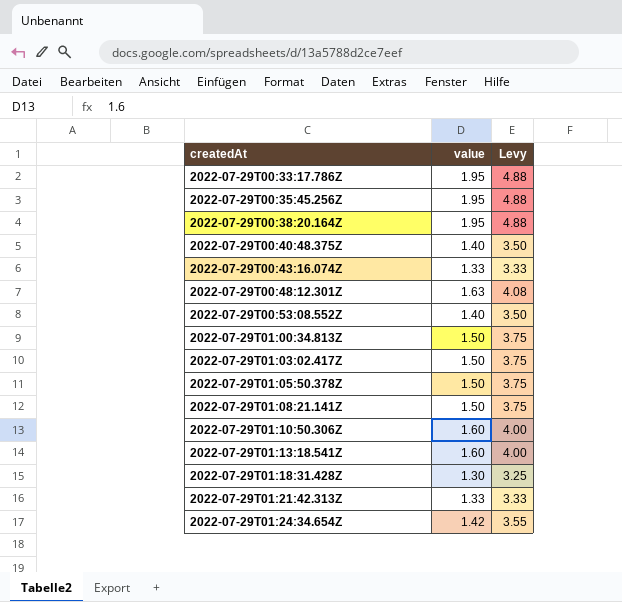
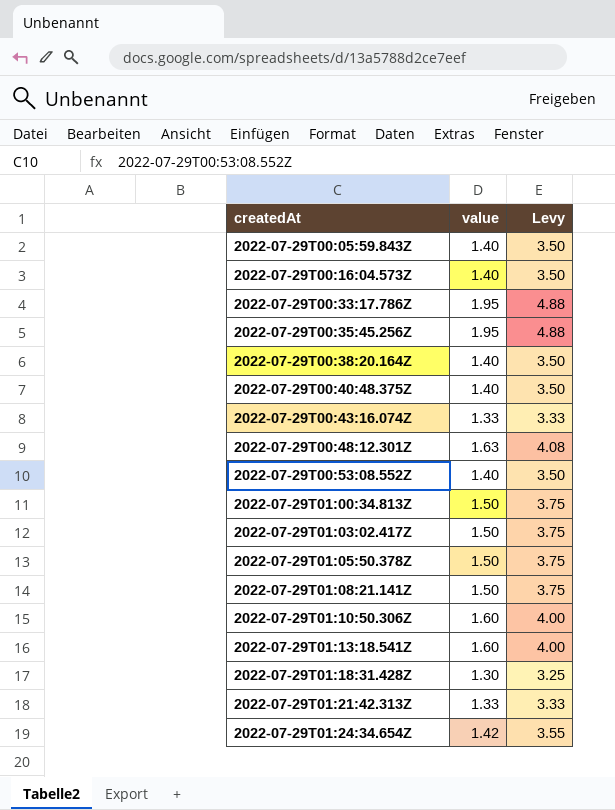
row 2022-07-29T00:05:59.843Z: none -> 1.40 | 3.50
row 2022-07-29T00:16:04.573Z: none -> 1.40 | 3.50
2022-07-29T00:38:20.164Z | value: 1.95 -> 1.40
2022-07-29T00:38:20.164Z | Levy: 4.88 -> 3.50

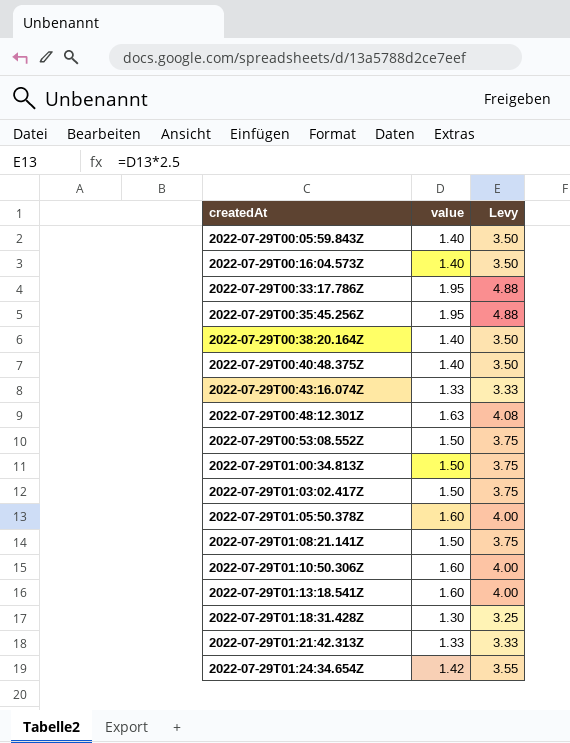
2022-07-29T00:53:08.552Z | value: 1.40 -> 1.50
2022-07-29T00:53:08.552Z | Levy: 3.50 -> 3.75
2022-07-29T01:05:50.378Z | value: 1.50 -> 1.60
2022-07-29T01:05:50.378Z | Levy: 3.75 -> 4.00

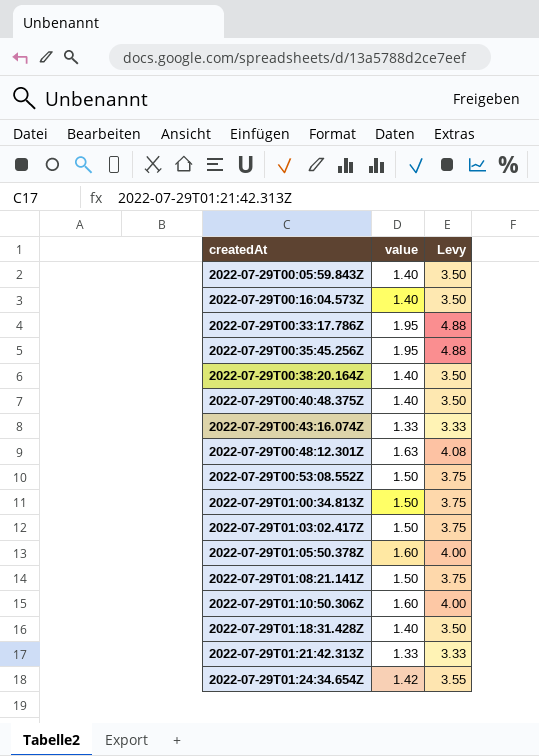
row 2022-07-29T01:13:18.541Z: 1.60 | 4.00 -> none
2022-07-29T01:18:31.428Z | value: 1.30 -> 1.40
2022-07-29T01:18:31.428Z | Levy: 3.25 -> 3.50

